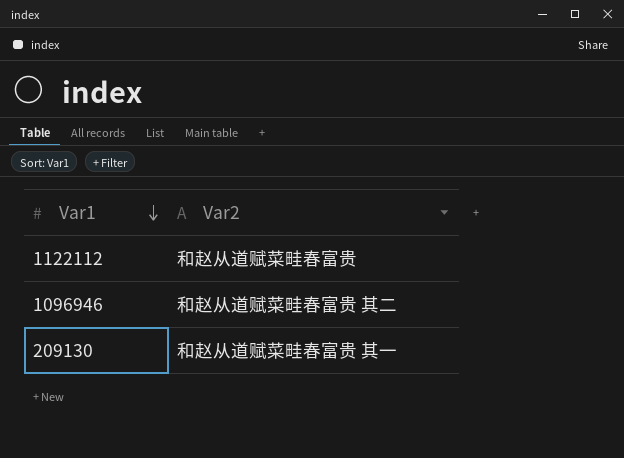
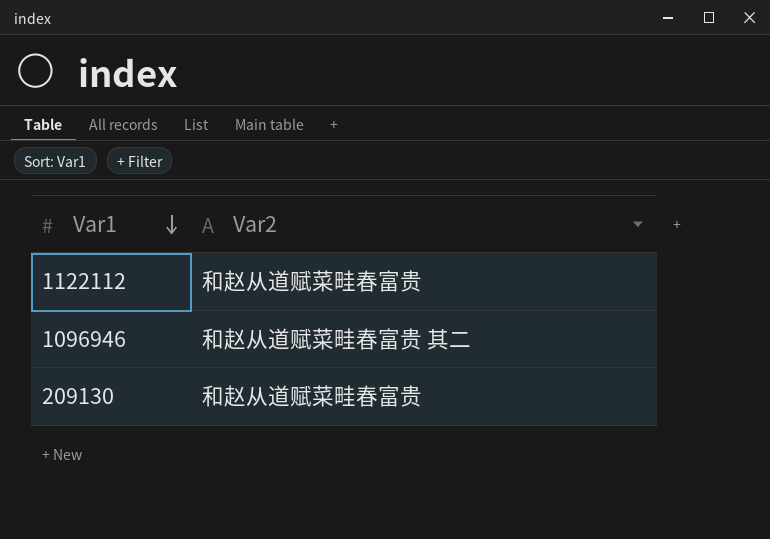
209130 | Var2: 和赵从道赋菜畦春富贵 其一 -> 和赵从道赋菜畦春富贵

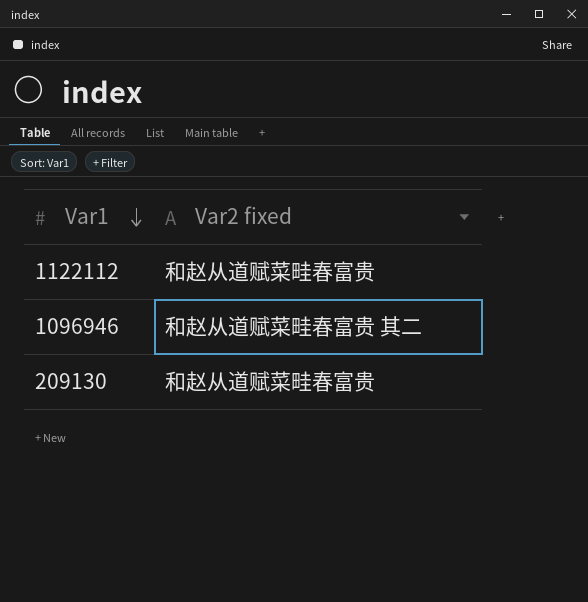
column name: Var2 -> Var2 fixed

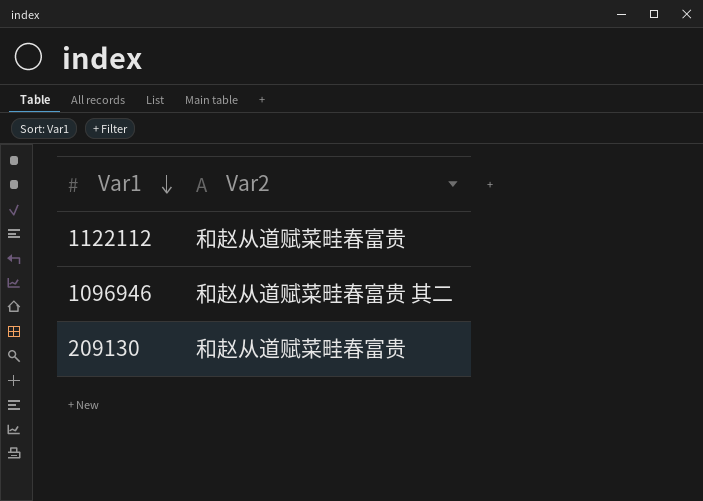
column name: Var2 fixed -> Var2

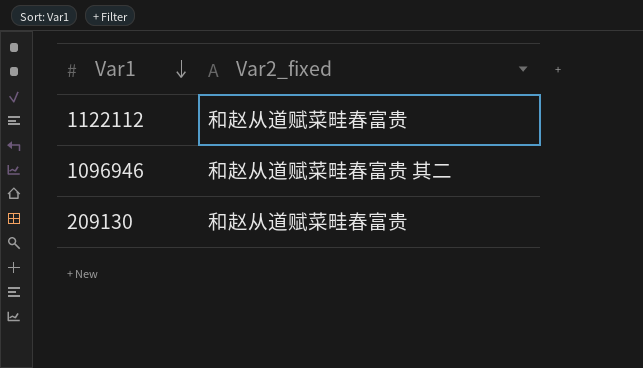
column name: Var2 -> Var2_fixed

